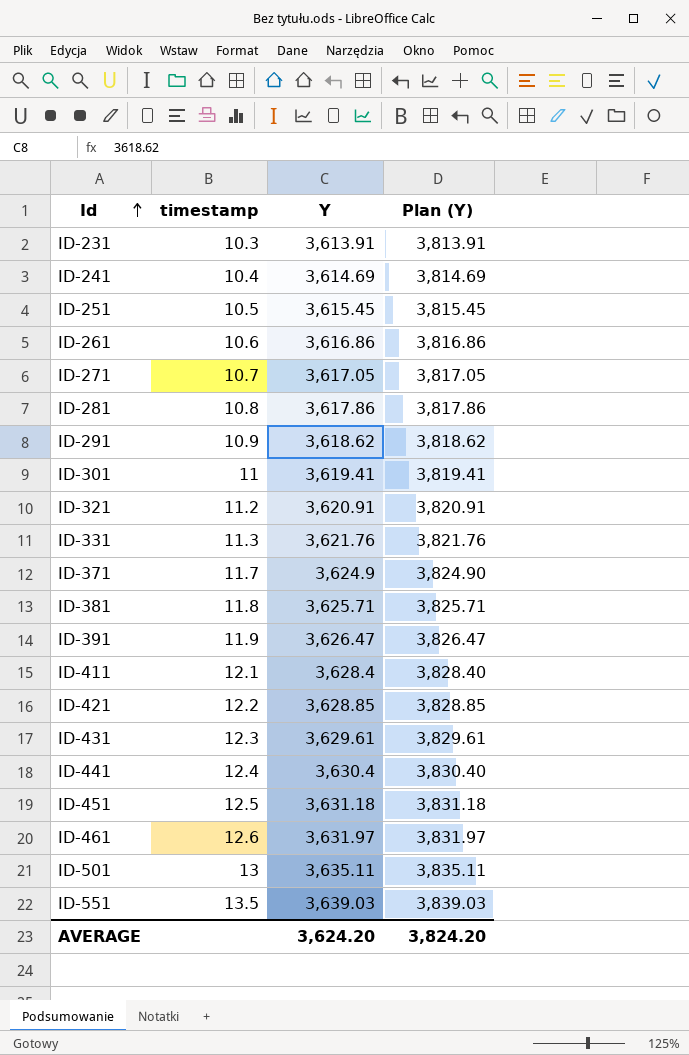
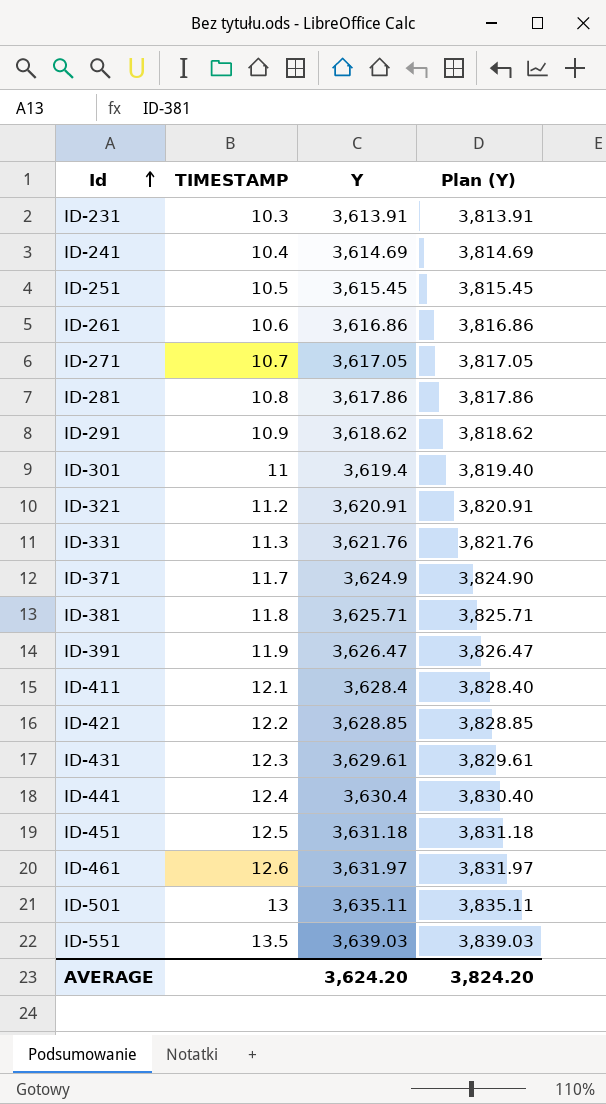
column name: timestamp -> TIMESTAMP
ID-301 | Y: 3,619.41 -> 3,619.4
ID-301 | Plan (Y): 3,819.41 -> 3,819.40

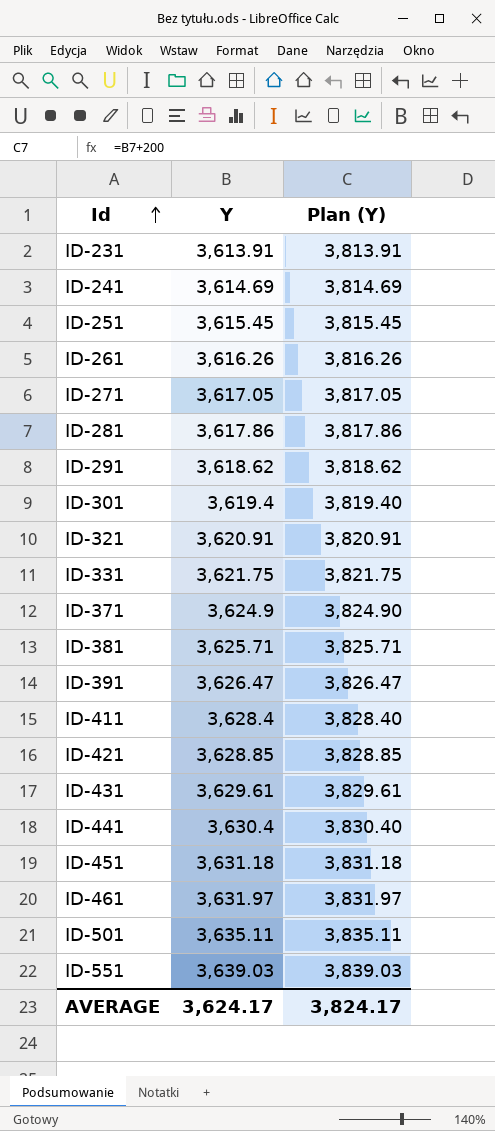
column TIMESTAMP | position: 2 -> none
ID-261 | Y: 3,616.86 -> 3,616.26
ID-261 | Plan (Y): 3,816.86 -> 3,816.26
ID-331 | Y: 3,621.76 -> 3,621.75
ID-331 | Plan (Y): 3,821.76 -> 3,821.75
AVERAGE | Y: 3,624.20 -> 3,624.17
AVERAGE | Plan (Y): 3,824.20 -> 3,824.17

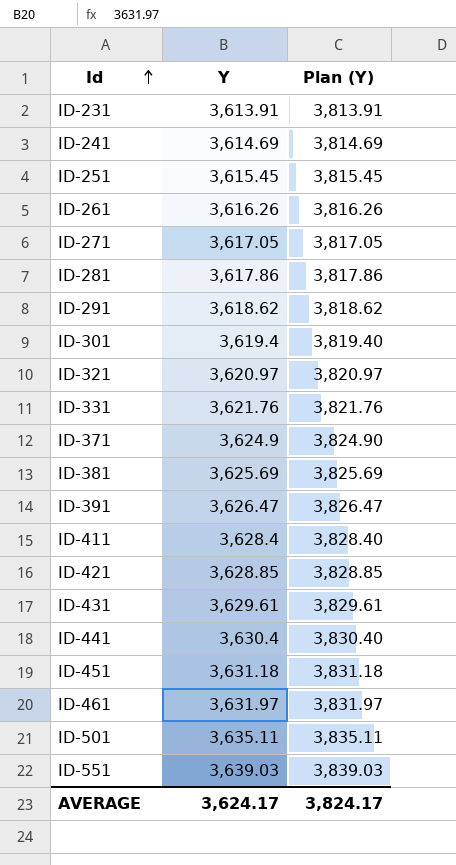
ID-321 | Y: 3,620.91 -> 3,620.97
ID-321 | Plan (Y): 3,820.91 -> 3,820.97
ID-331 | Y: 3,621.75 -> 3,621.76
ID-331 | Plan (Y): 3,821.75 -> 3,821.76
ID-381 | Y: 3,625.71 -> 3,625.69
ID-381 | Plan (Y): 3,825.71 -> 3,825.69

